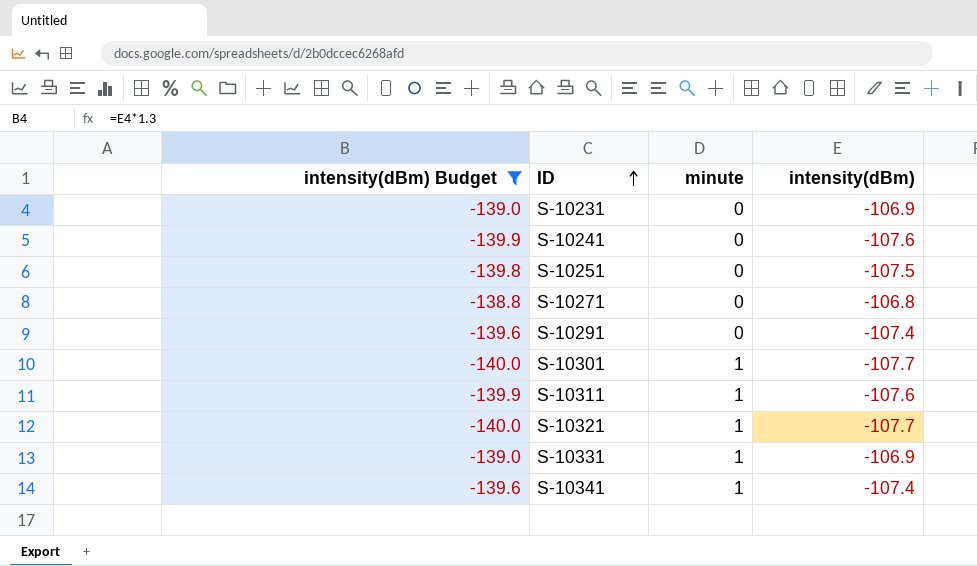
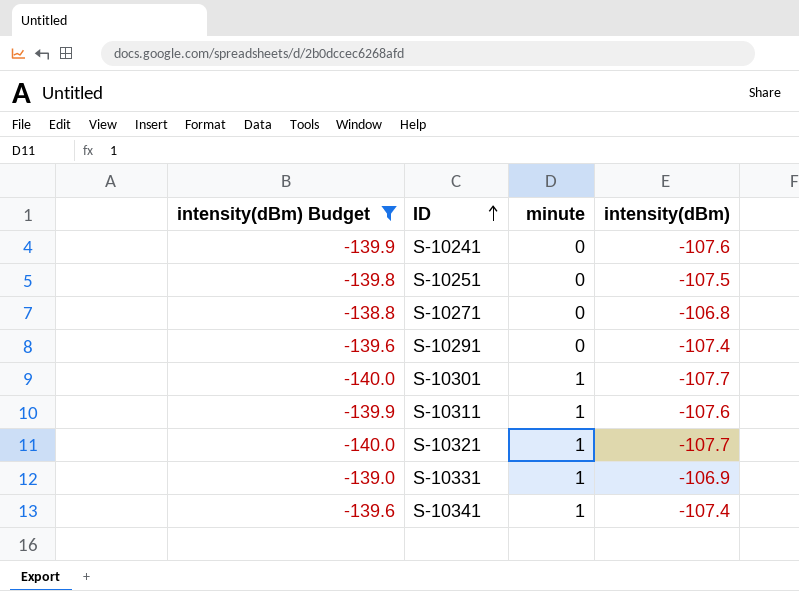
row S-10231: -139.0 | 0 | -106.9 -> none

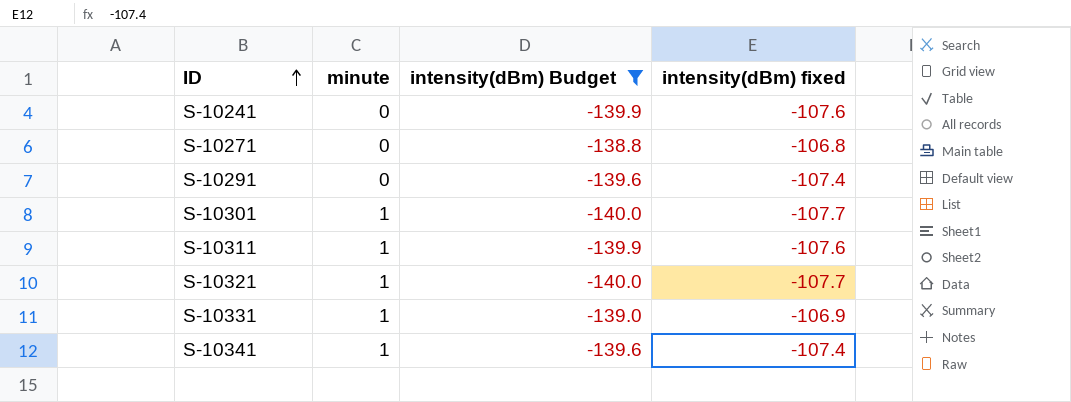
column intensity(dBm) Budget | position: 1 -> 3
column name: intensity(dBm) -> intensity(dBm) fixed
row S-10251: -139.8 | 0 | -107.5 -> none

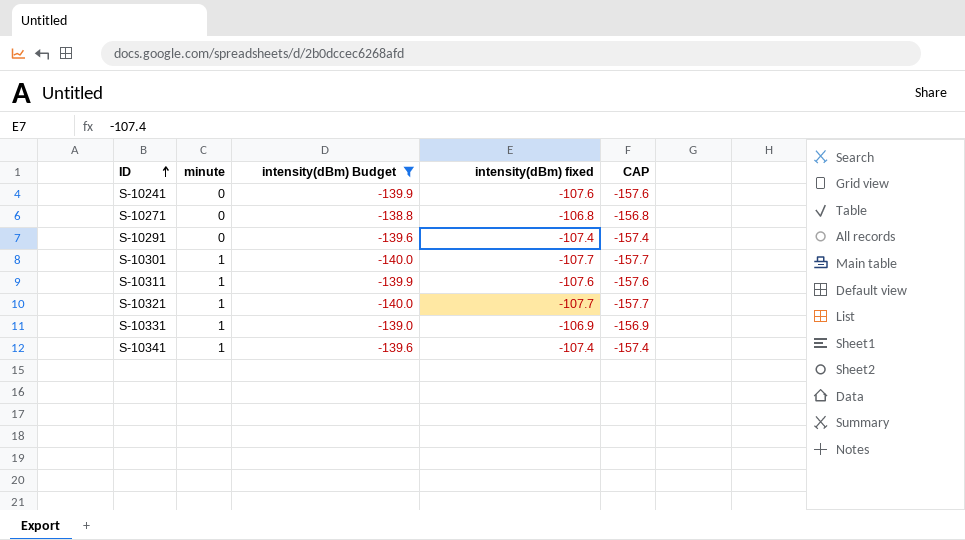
column CAP | formula: none -> [intensity(dBm) fixed] - 50

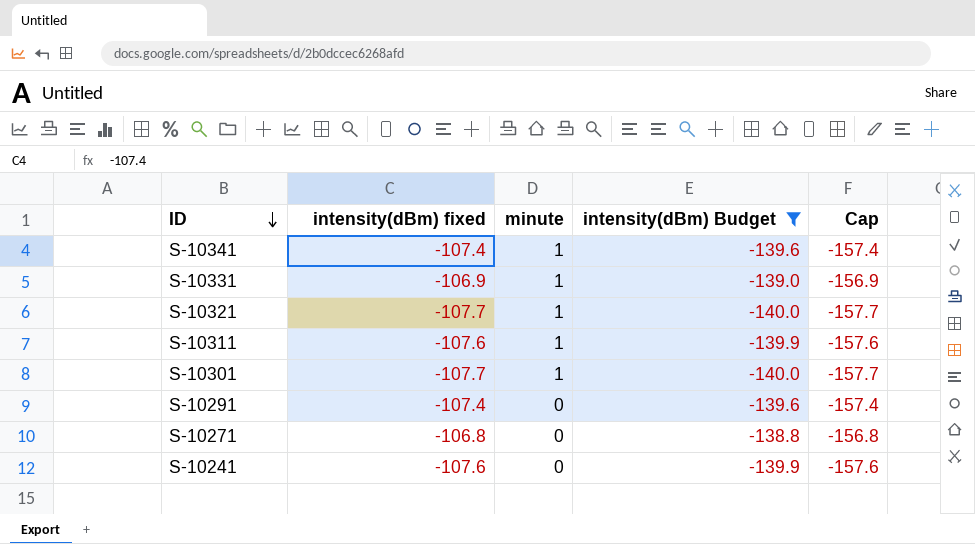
row order: ID ascending -> ID descending
column intensity(dBm) fixed | position: 4 -> 2
column name: CAP -> Cap

